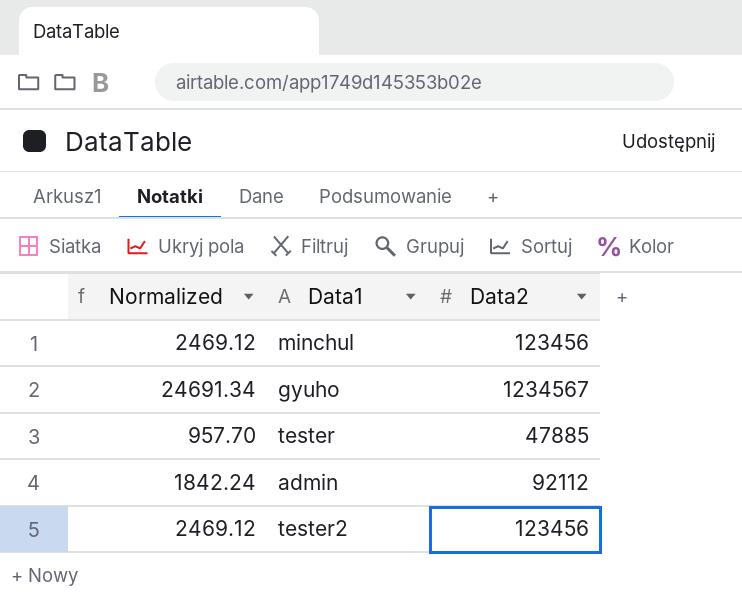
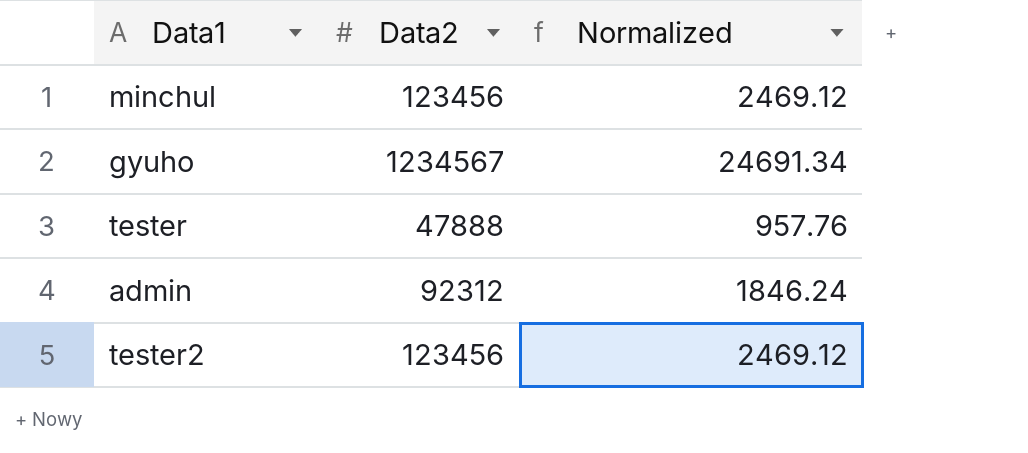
column Normalized | position: 1 -> 3
tester | Data2: 47885 -> 47888
tester | Normalized: 957.70 -> 957.76
admin | Data2: 92112 -> 92312
admin | Normalized: 1842.24 -> 1846.24

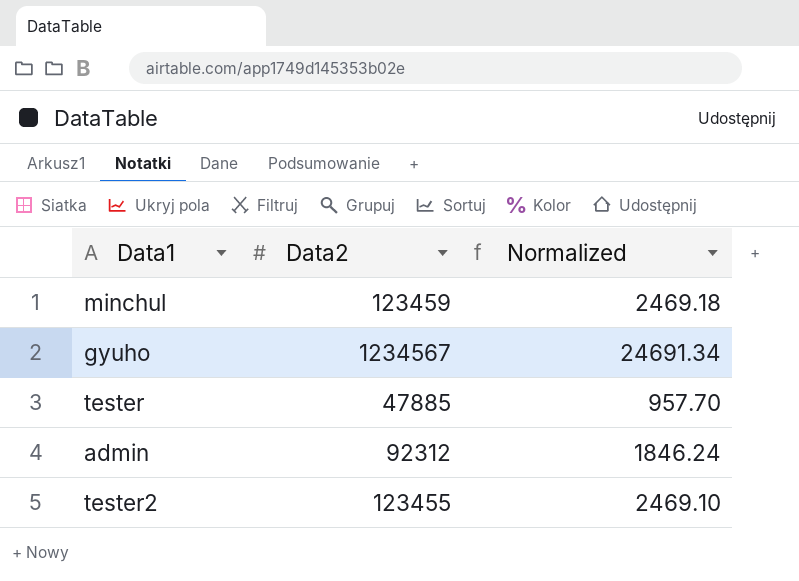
minchul | Data2: 123456 -> 123459
minchul | Normalized: 2469.12 -> 2469.18
tester | Data2: 47888 -> 47885
tester | Normalized: 957.76 -> 957.70
tester2 | Data2: 123456 -> 123455
tester2 | Normalized: 2469.12 -> 2469.10

